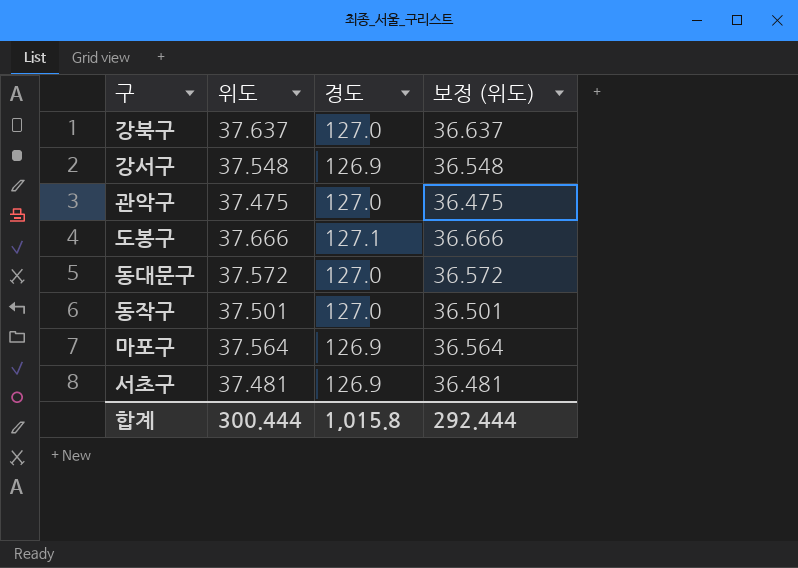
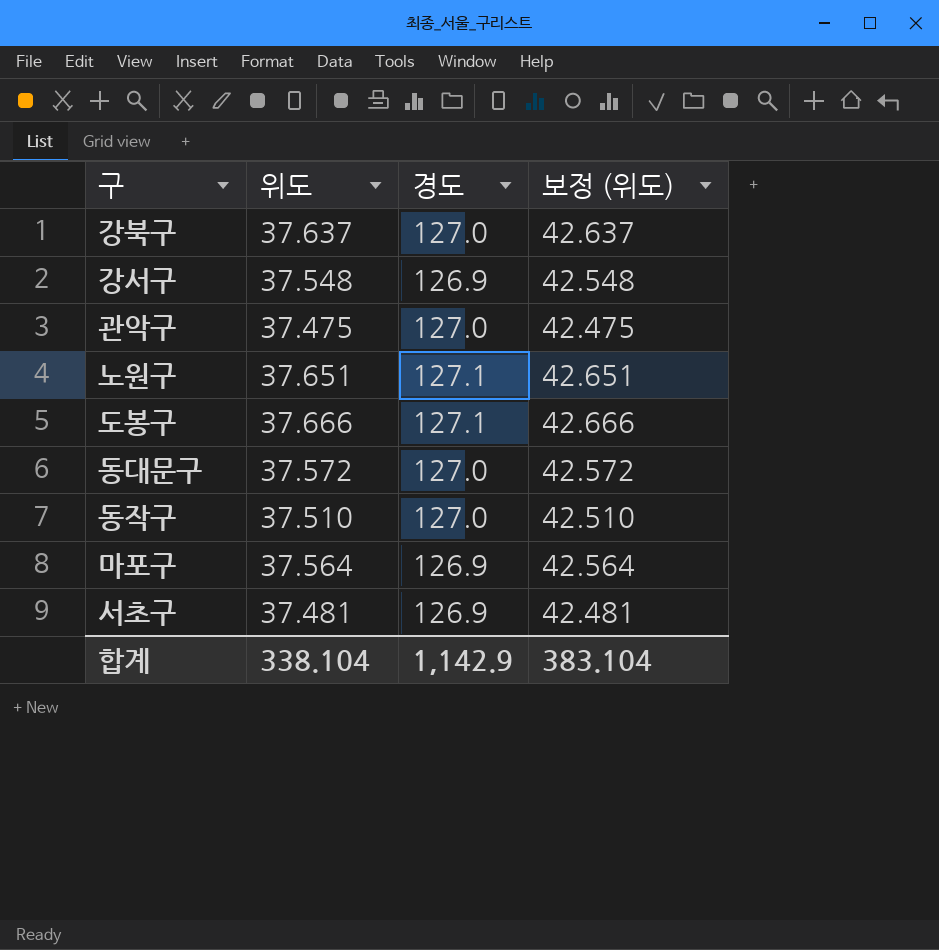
column 보정 (위도) | formula: [위도] - 1 -> [위도] + 5
row 노원구: none -> 37.651 | 127.1 | 42.651
동작구 | 위도: 37.501 -> 37.510
합계 | 위도: 300.444 -> 338.104
합계 | 경도: 1,015.8 -> 1,142.9
합계 | 보정 (위도): 292.444 -> 383.104

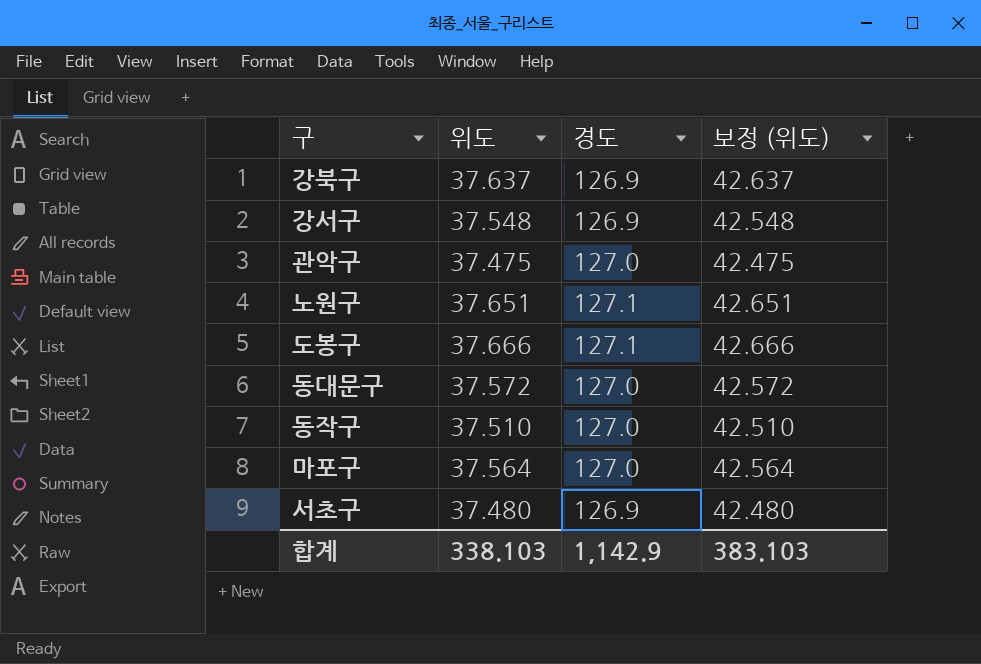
강북구 | 경도: 127.0 -> 126.9
마포구 | 경도: 126.9 -> 127.0
서초구 | 위도: 37.481 -> 37.480
서초구 | 보정 (위도): 42.481 -> 42.480
합계 | 위도: 338.104 -> 338.103
합계 | 보정 (위도): 383.104 -> 383.103

